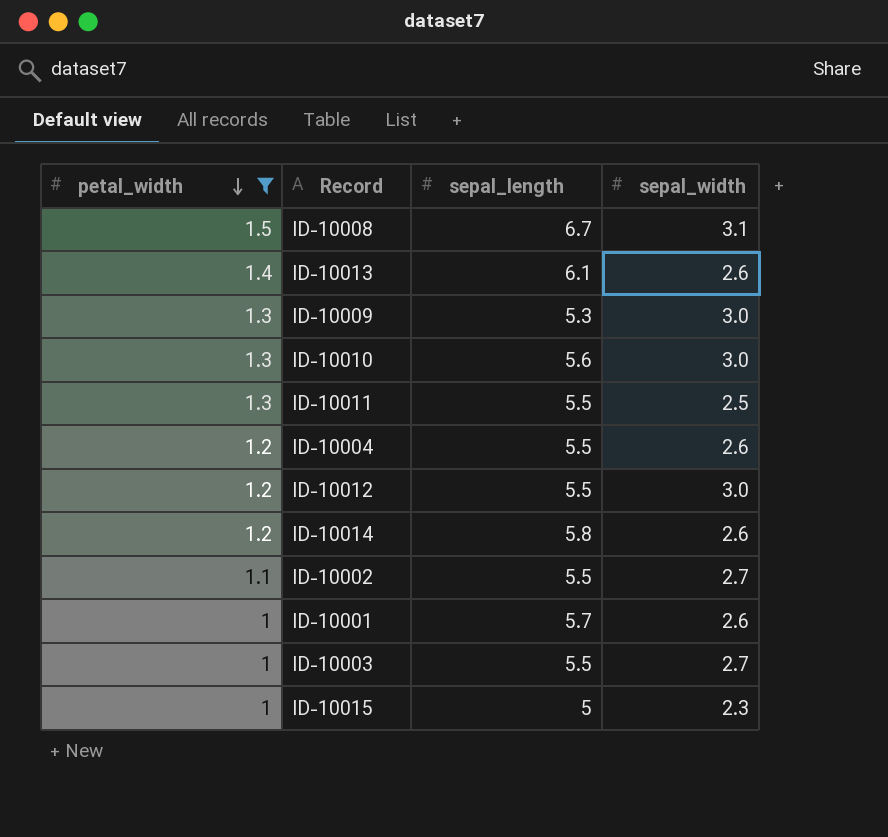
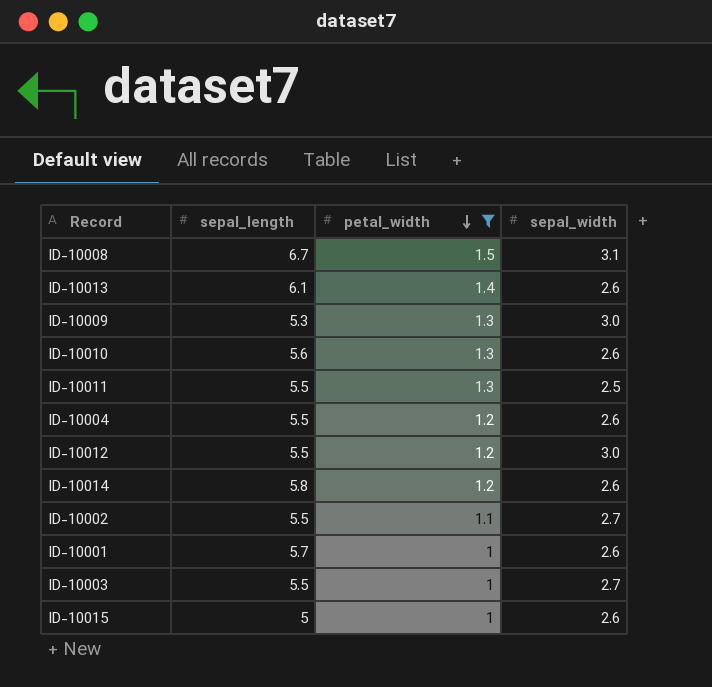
column petal_width | position: 1 -> 3
ID-10010 | sepal_width: 3.0 -> 2.6
ID-10015 | sepal_width: 2.3 -> 2.6

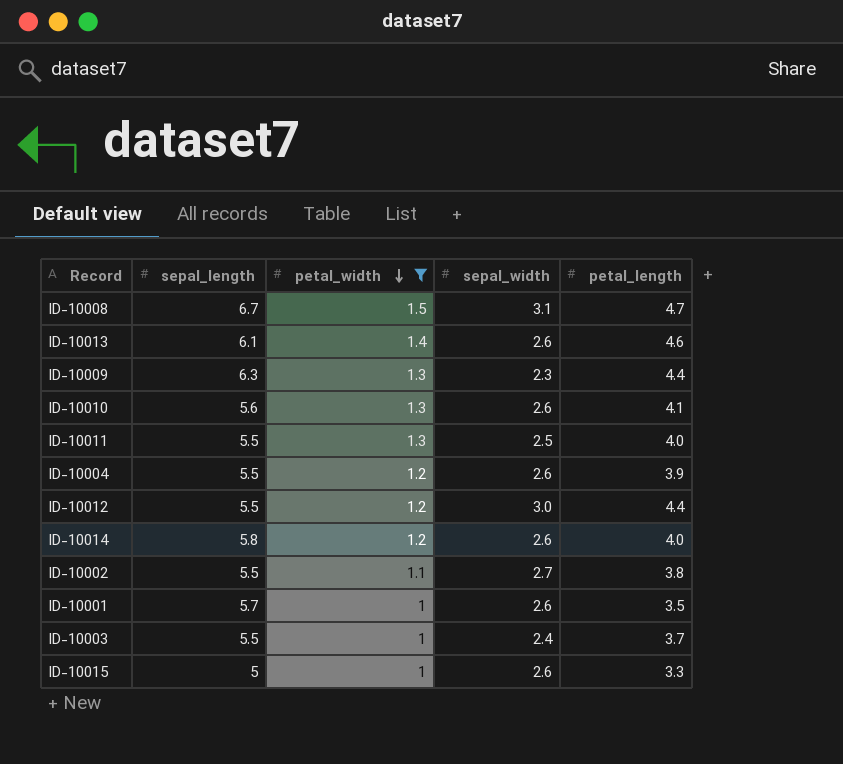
column petal_length | position: none -> 5
ID-10009 | sepal_length: 5.3 -> 6.3
ID-10009 | sepal_width: 3.0 -> 2.3
ID-10003 | sepal_width: 2.7 -> 2.4

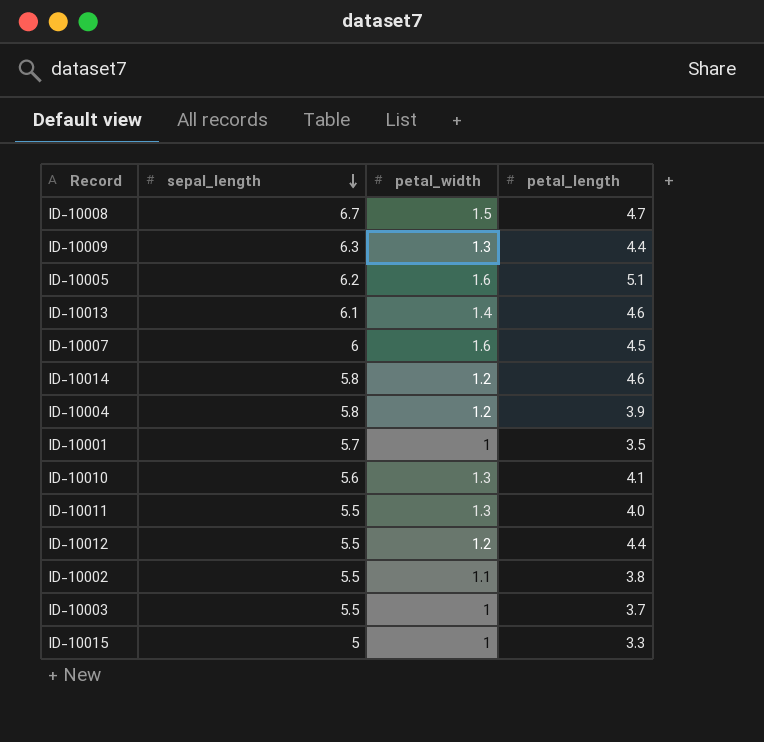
filter: petal_width != 1.6 -> none
row order: petal_width descending -> sepal_length descending
column sepal_width | position: 4 -> none
ID-10014 | petal_length: 4.0 -> 4.6
ID-10004 | sepal_length: 5.5 -> 5.8

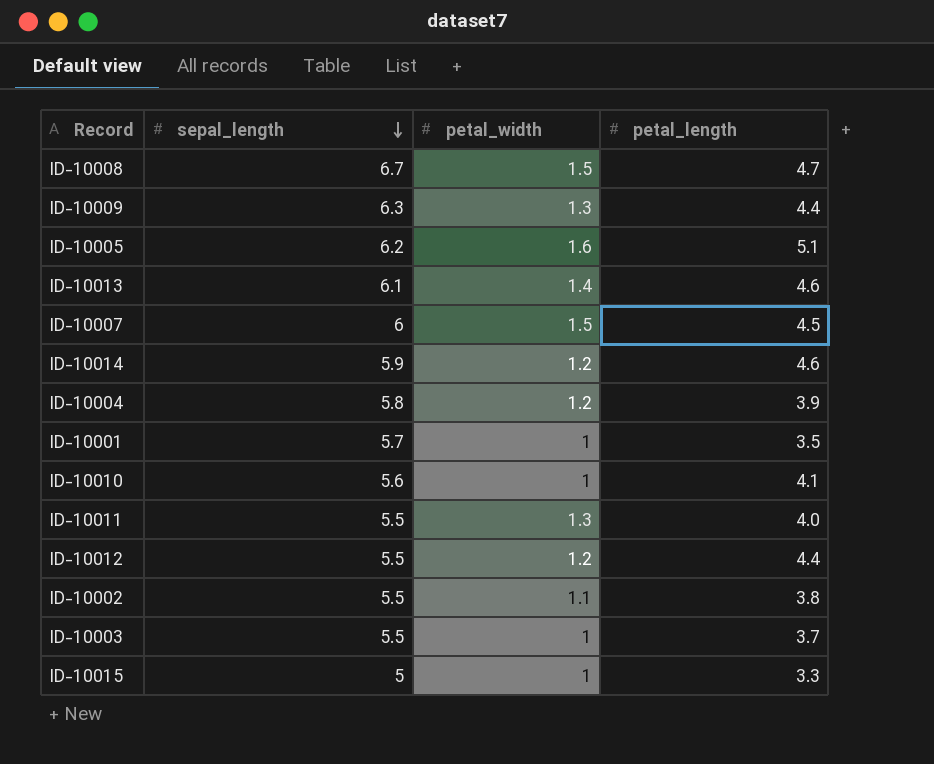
ID-10007 | petal_width: 1.6 -> 1.5
ID-10014 | sepal_length: 5.8 -> 5.9
ID-10010 | petal_width: 1.3 -> 1

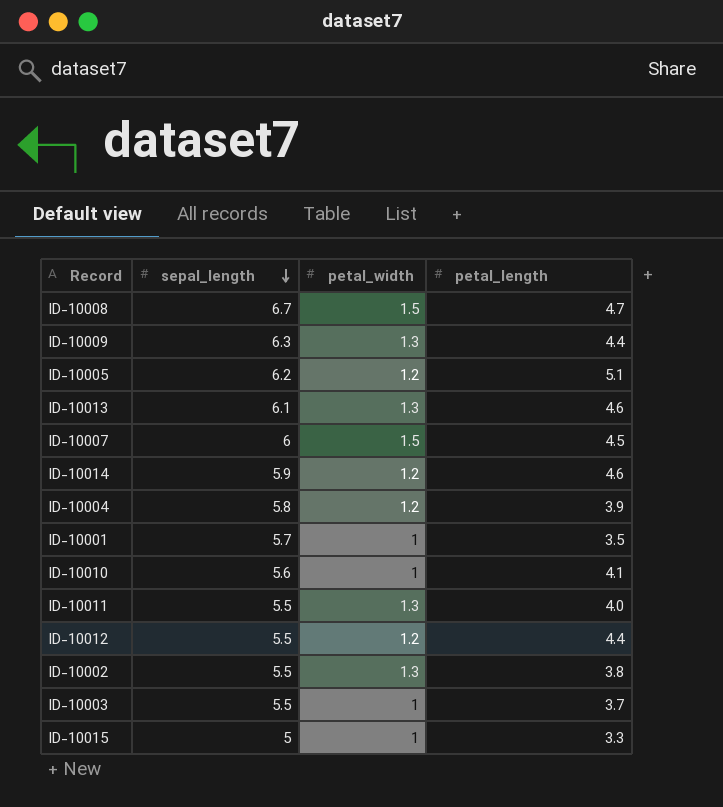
ID-10005 | petal_width: 1.6 -> 1.2
ID-10013 | petal_width: 1.4 -> 1.3
ID-10002 | petal_width: 1.1 -> 1.3

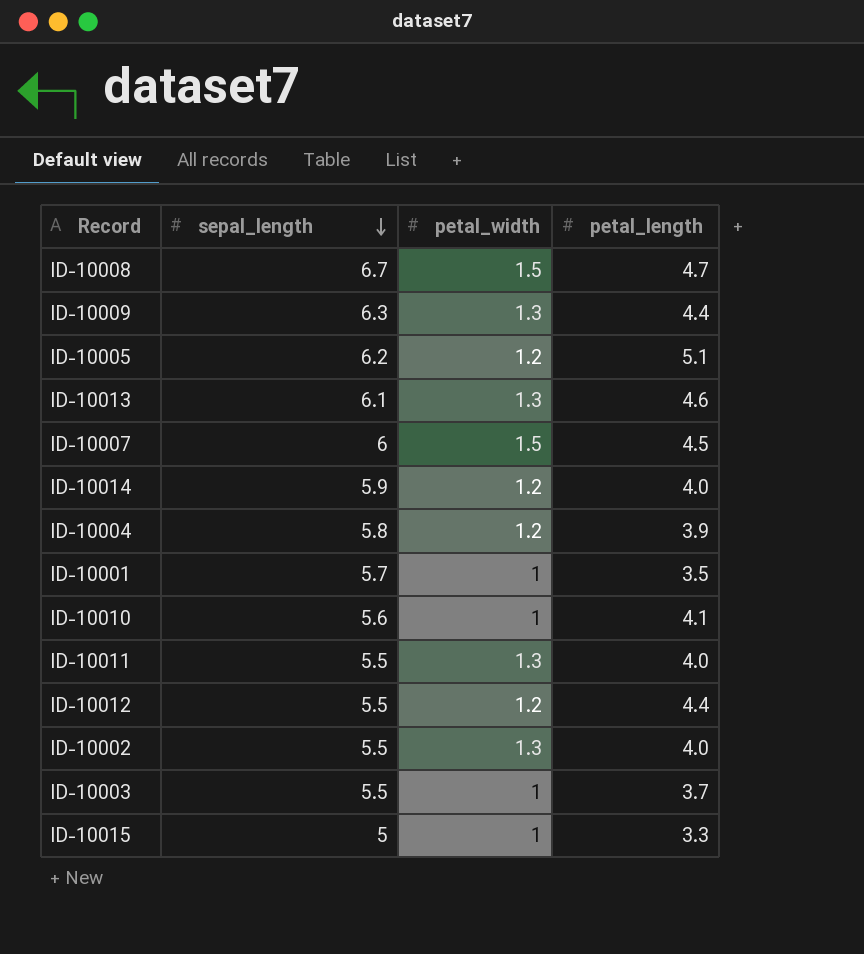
ID-10014 | petal_length: 4.6 -> 4.0
ID-10002 | petal_length: 3.8 -> 4.0

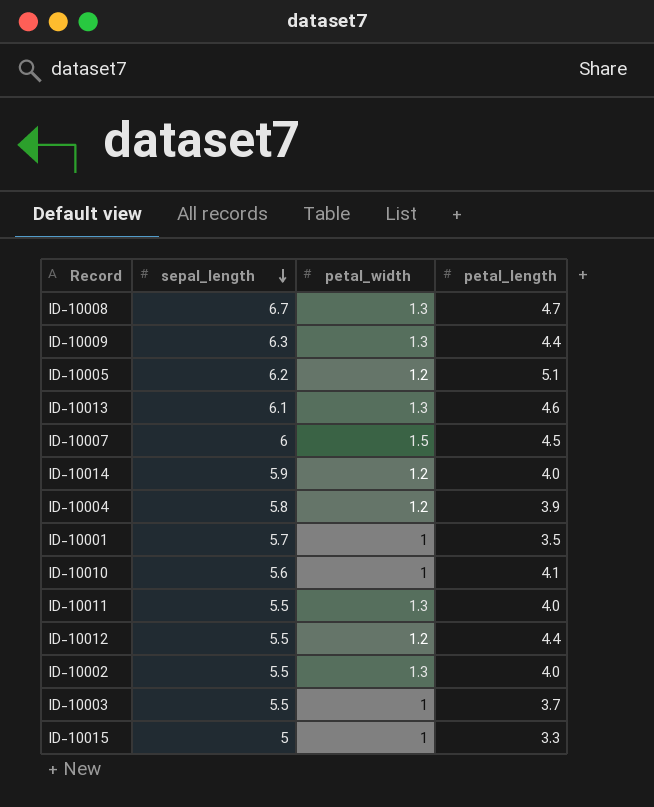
ID-10008 | petal_width: 1.5 -> 1.3

